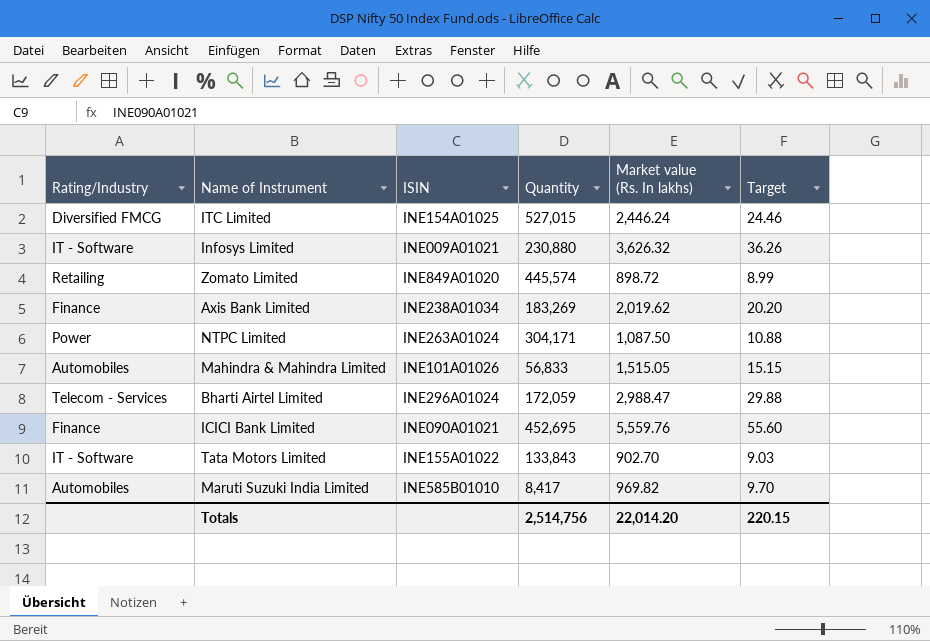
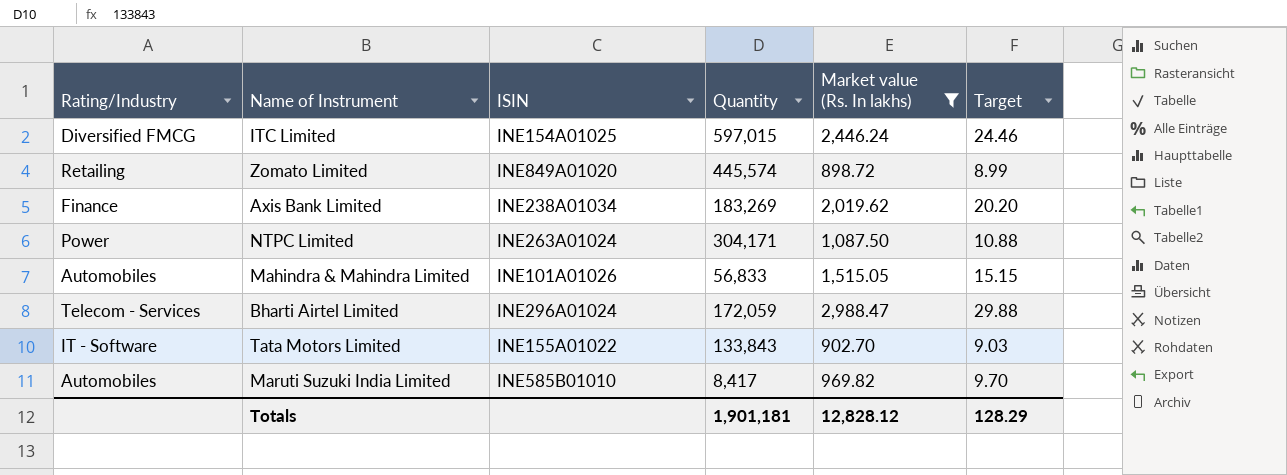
filter: none -> Market value (Rs. In lakhs) <= 2,988.47
ITC Limited | Quantity: 527,015 -> 597,015
Totals | Quantity: 2,514,756 -> 1,901,181
Totals | Market value (Rs. In lakhs): 22,014.20 -> 12,828.12
Totals | Target: 220.15 -> 128.29

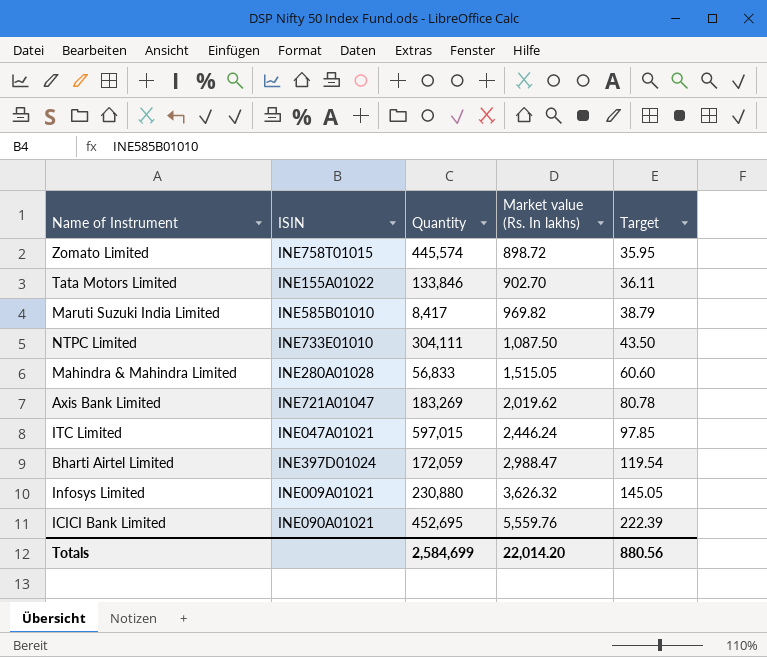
filter: Market value (Rs. In lakhs) <= 2,988.47 -> none
row order: none -> Market value (Rs. In lakhs) ascending
column Rating/Industry | position: 1 -> none
column Target | formula: [Market value (Rs. In lakhs)] * 0.01 -> [Market value (Rs. In lakhs)] * 0.04
Zomato Limited | ISIN: INE849A01020 -> INE758T01015
Tata Motors Limited | Quantity: 133,843 -> 133,846
NTPC Limited | ISIN: INE263A01024 -> INE733E01010
NTPC Limited | Quantity: 304,171 -> 304,111
Mahindra & Mahindra Limited | ISIN: INE101A01026 -> INE280A01028
Axis Bank Limited | ISIN: INE238A01034 -> INE721A01047
ITC Limited | ISIN: INE154A01025 -> INE047A01021
Bharti Airtel Limited | ISIN: INE296A01024 -> INE397D01024
Totals | Quantity: 1,901,181 -> 2,584,699
Totals | Market value (Rs. In lakhs): 12,828.12 -> 22,014.20
Totals | Target: 128.29 -> 880.56

